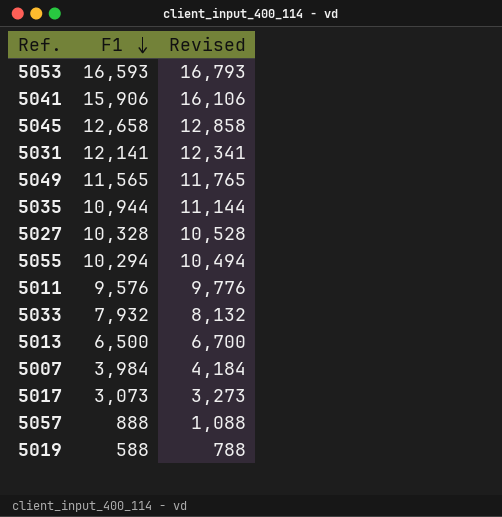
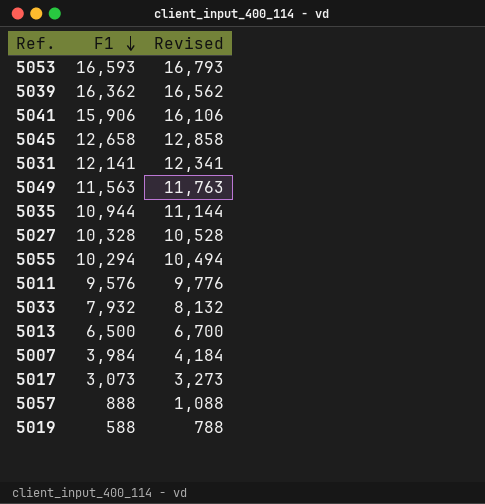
row 5039: none -> 16,362 | 16,562
5049 | F1: 11,565 -> 11,563
5049 | Revised: 11,765 -> 11,763

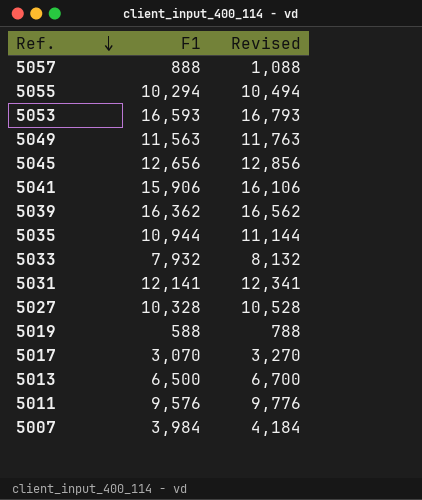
row order: F1 descending -> Ref. descending
5045 | F1: 12,658 -> 12,656
5045 | Revised: 12,858 -> 12,856
5017 | F1: 3,073 -> 3,070
5017 | Revised: 3,273 -> 3,270

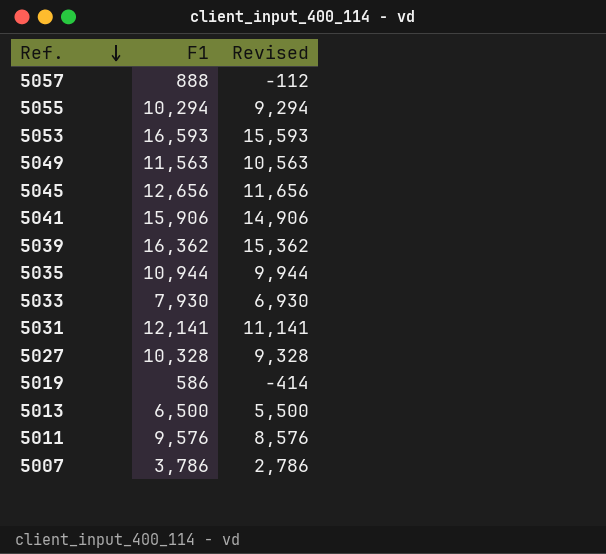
column Revised | formula: [F1] + 200 -> [F1] - 1000
row 5017: 3,070 | 3,270 -> none
5033 | F1: 7,932 -> 7,930
5019 | F1: 588 -> 586
5007 | F1: 3,984 -> 3,786

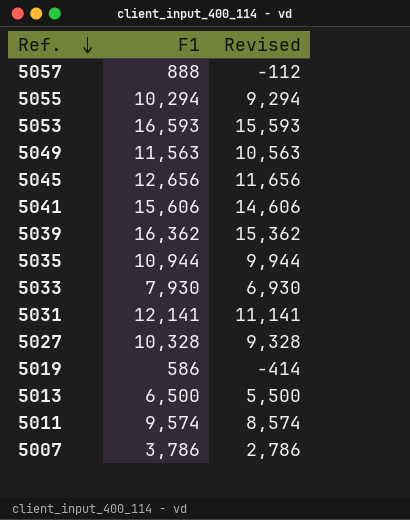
5041 | F1: 15,906 -> 15,606
5041 | Revised: 14,906 -> 14,606
5011 | F1: 9,576 -> 9,574
5011 | Revised: 8,576 -> 8,574

